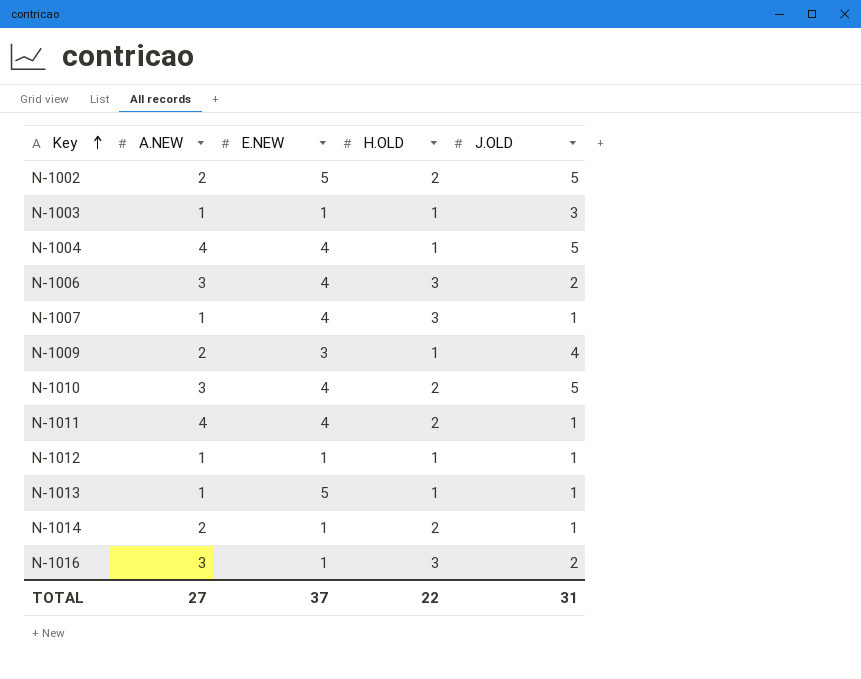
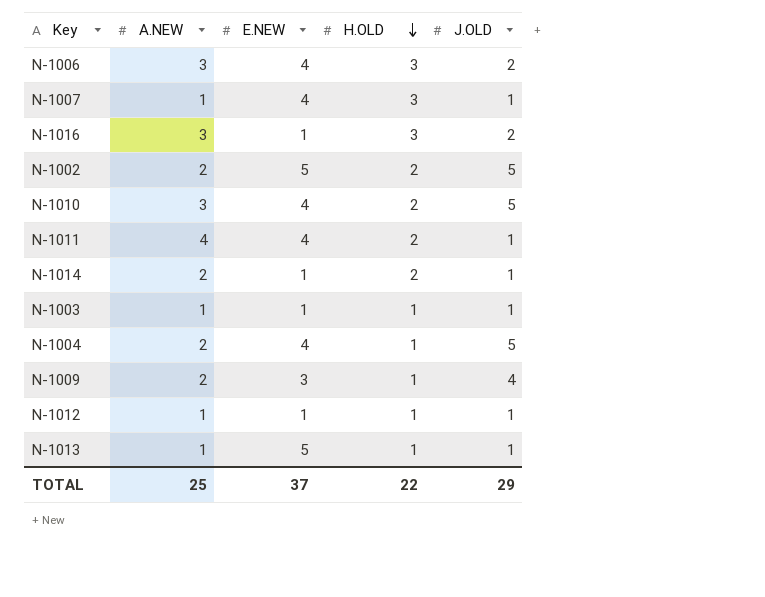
row order: Key ascending -> H.OLD descending
N-1003 | J.OLD: 3 -> 1
N-1004 | A.NEW: 4 -> 2
TOTAL | A.NEW: 27 -> 25
TOTAL | J.OLD: 31 -> 29

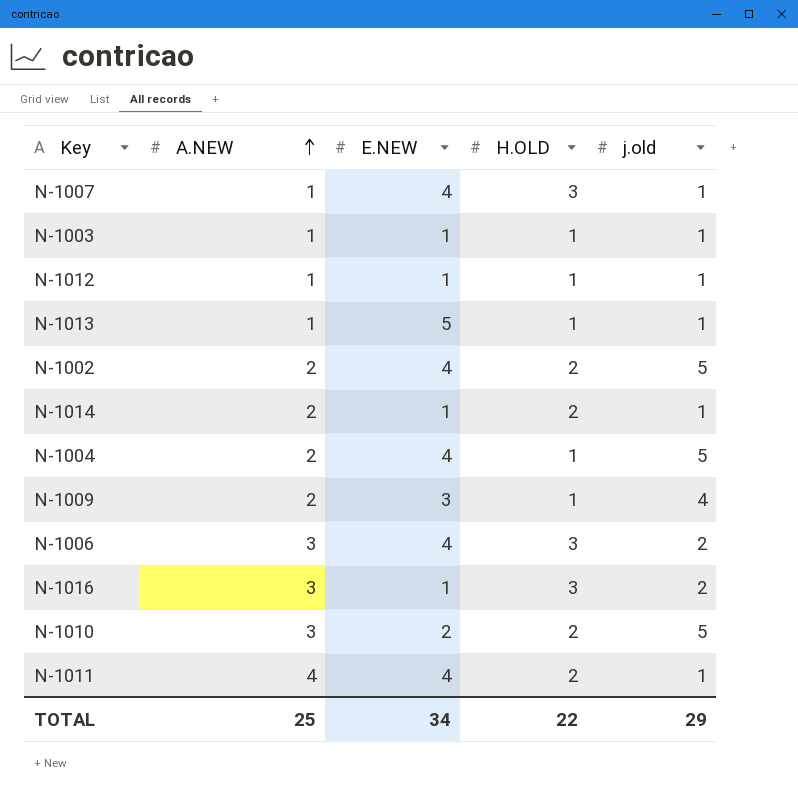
row order: H.OLD descending -> A.NEW ascending
column name: J.OLD -> j.old
N-1002 | E.NEW: 5 -> 4
N-1010 | E.NEW: 4 -> 2
TOTAL | E.NEW: 37 -> 34

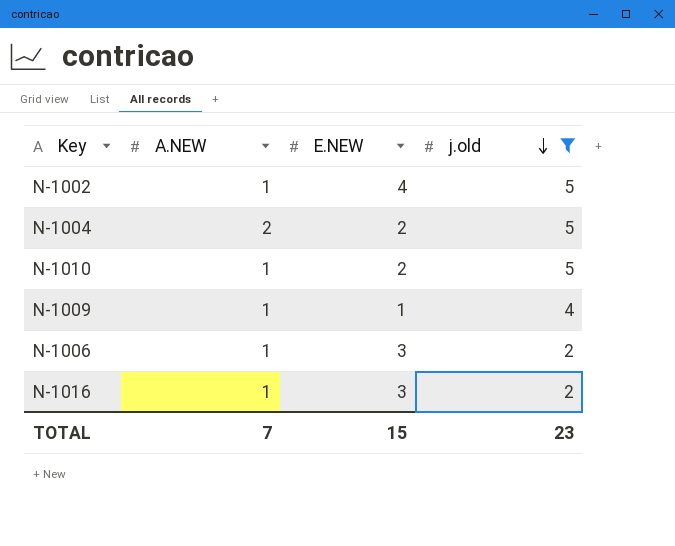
filter: none -> j.old != 1
row order: A.NEW ascending -> j.old descending
column H.OLD | position: 4 -> none
N-1002 | A.NEW: 2 -> 1
N-1004 | E.NEW: 4 -> 2
N-1010 | A.NEW: 3 -> 1
N-1009 | A.NEW: 2 -> 1
N-1009 | E.NEW: 3 -> 1
N-1006 | A.NEW: 3 -> 1
N-1006 | E.NEW: 4 -> 3
N-1016 | A.NEW: 3 -> 1
N-1016 | E.NEW: 1 -> 3
TOTAL | A.NEW: 25 -> 7
TOTAL | E.NEW: 34 -> 15
TOTAL | j.old: 29 -> 23

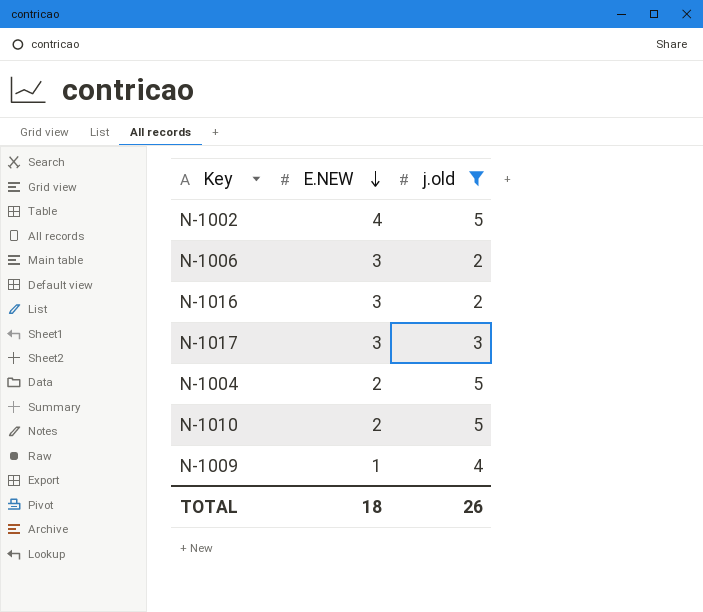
row order: j.old descending -> E.NEW descending
column A.NEW | position: 2 -> none
row N-1017: none -> 3 | 3
TOTAL | E.NEW: 15 -> 18
TOTAL | j.old: 23 -> 26

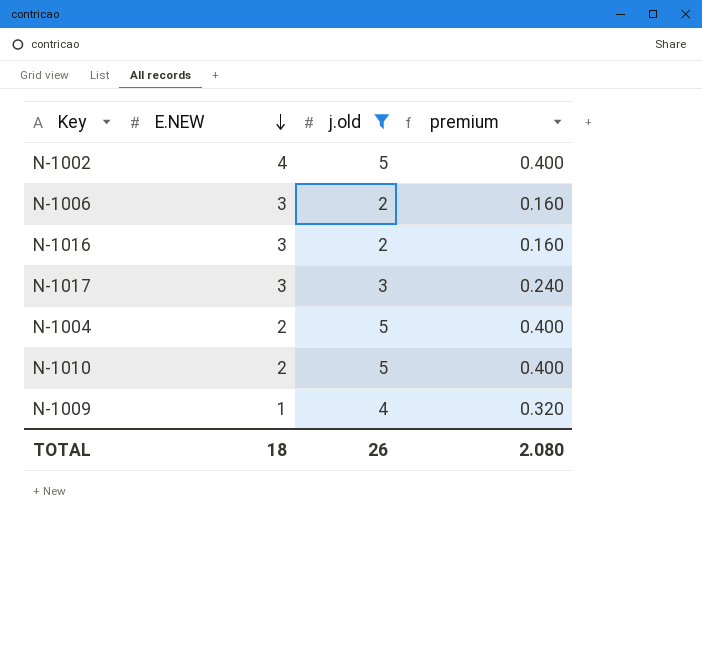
column premium | formula: none -> [j.old] * 0.08

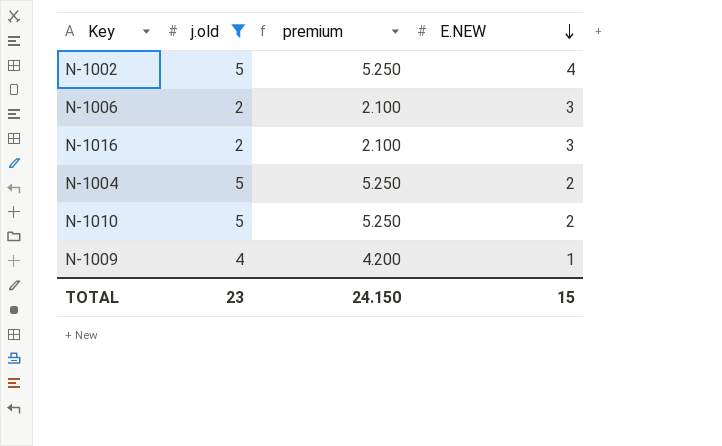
column premium | formula: [j.old] * 0.08 -> [j.old] * 1.05
column E.NEW | position: 2 -> 4
row N-1017: 3 | 3 | 0.240 -> none
TOTAL | j.old: 26 -> 23
TOTAL | premium: 2.080 -> 24.150
TOTAL | E.NEW: 18 -> 15

